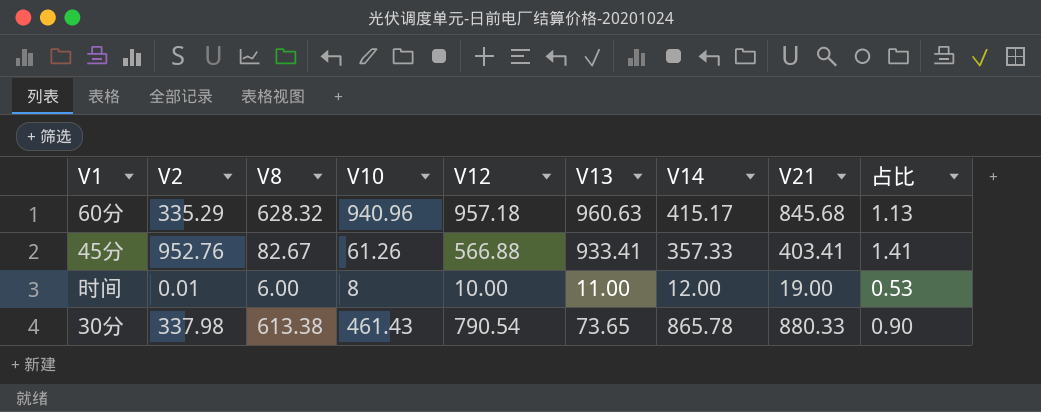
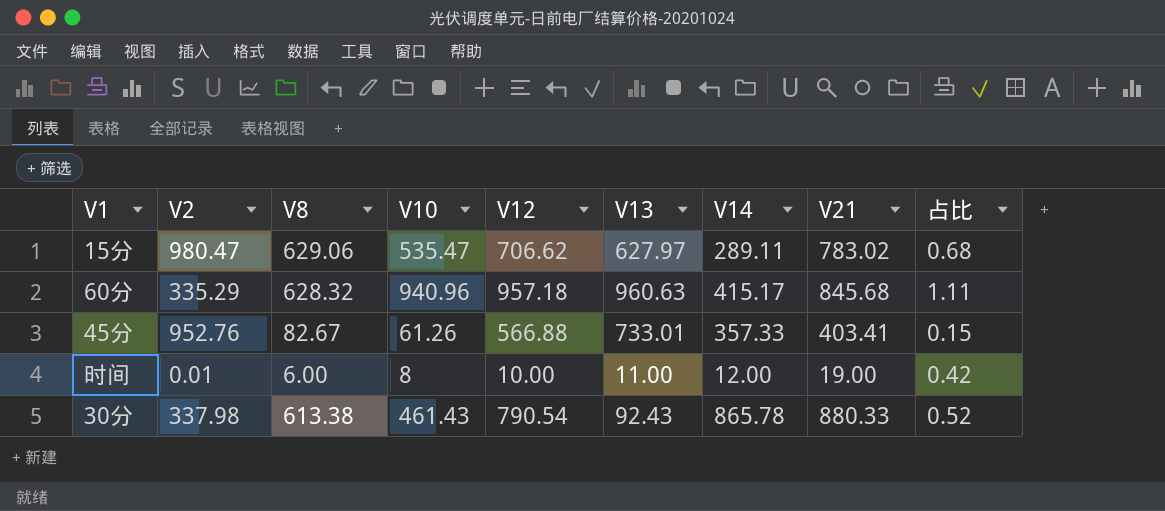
column 占比 | formula: [V12] / [V21] -> [V10] / [V21]
row 15分: none -> 980.47 | 629.06 | 535.47 | 706.62 | 627.97 | 289.11 | 783.02 | 0.68
45分 | V13: 933.41 -> 733.01
30分 | V13: 73.65 -> 92.43

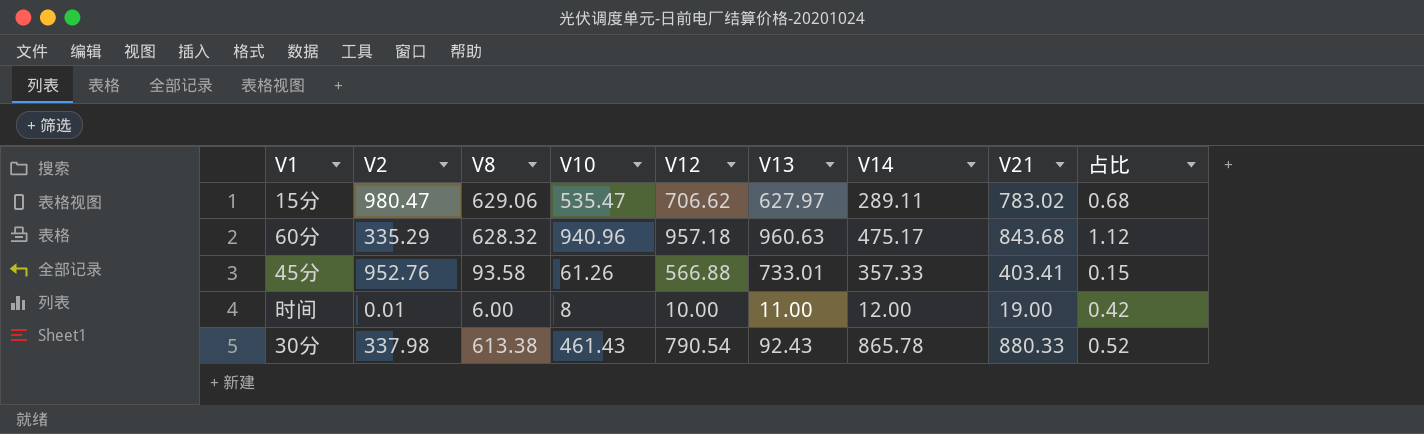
60分 | V14: 415.17 -> 475.17
60分 | V21: 845.68 -> 843.68
60分 | 占比: 1.11 -> 1.12
45分 | V8: 82.67 -> 93.58

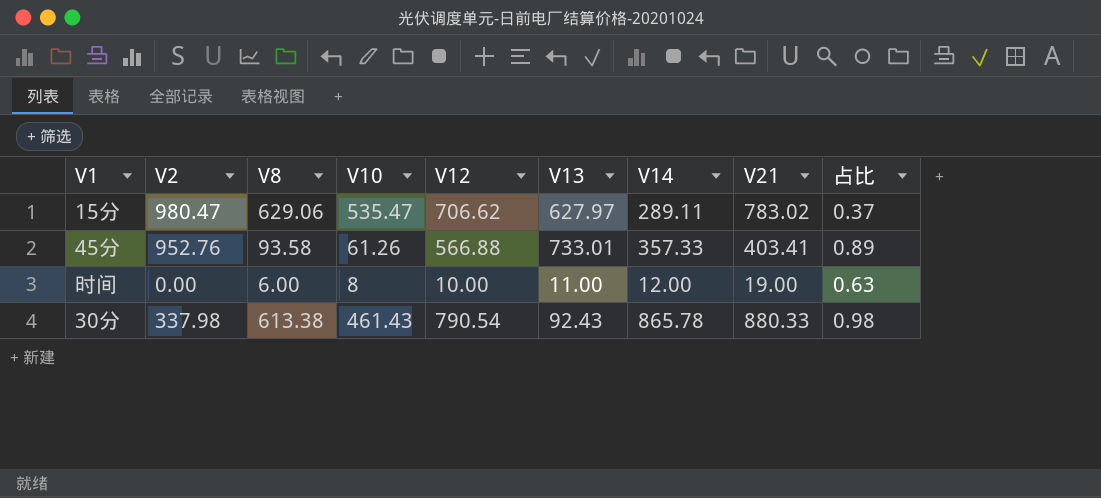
column 占比 | formula: [V10] / [V21] -> [V14] / [V21]
row 60分: 335.29 | 628.32 | 940.96 | 957.18 | 960.63 | 475.17 | 843.68 | 1.12 -> none
时间 | V2: 0.01 -> 0.00

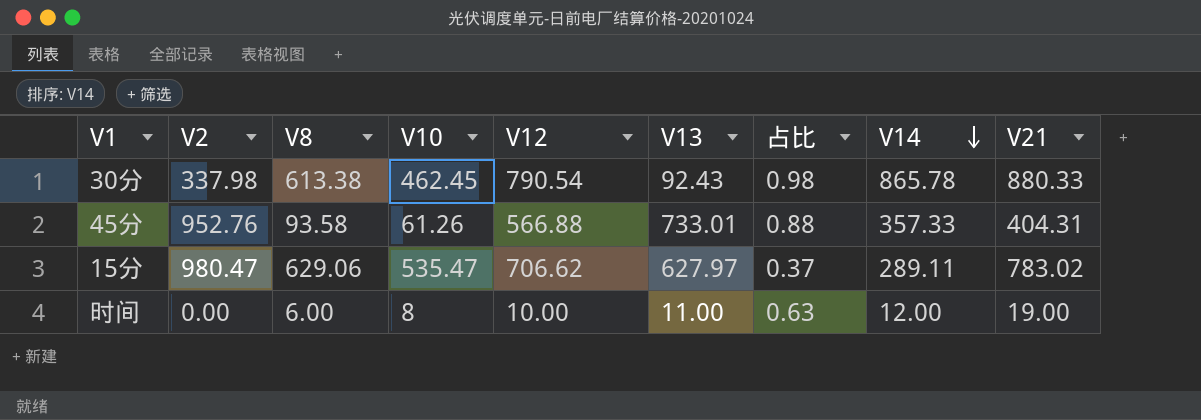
row order: none -> V14 descending
column 占比 | position: 9 -> 7
30分 | V10: 461.43 -> 462.45
45分 | 占比: 0.89 -> 0.88
45分 | V21: 403.41 -> 404.31

